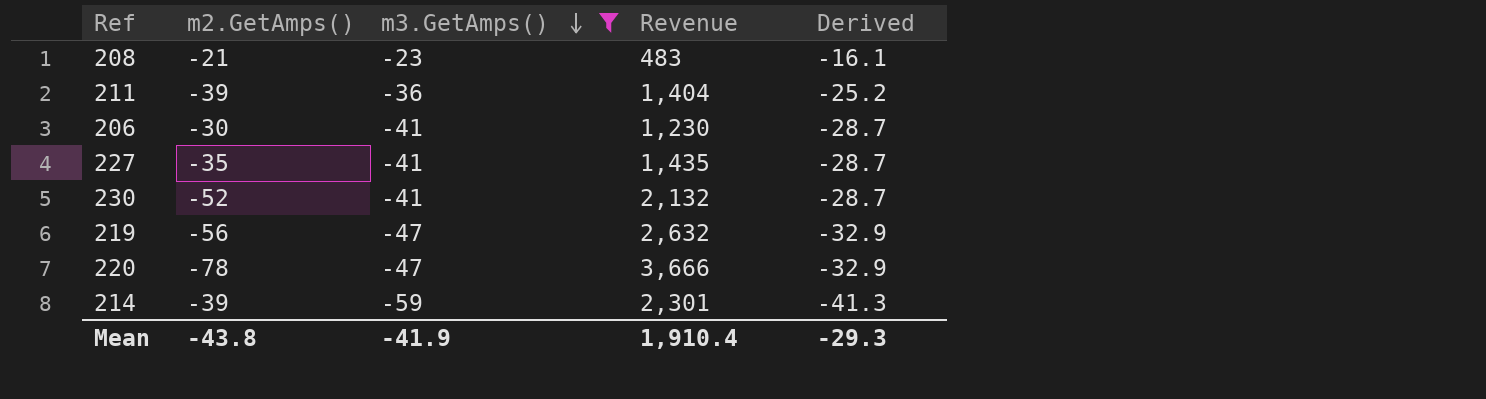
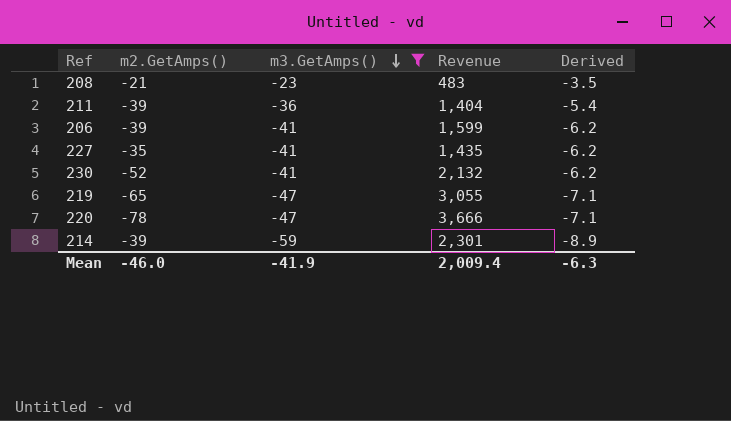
column Derived | formula: [m3.GetAmps()] * 0.7 -> [m3.GetAmps()] * 0.15
206 | m2.GetAmps(): -30 -> -39
206 | Revenue: 1,230 -> 1,599
219 | m2.GetAmps(): -56 -> -65
219 | Revenue: 2,632 -> 3,055
Mean | m2.GetAmps(): -43.8 -> -46.0
Mean | Revenue: 1,910.4 -> 2,009.4
Mean | Derived: -29.3 -> -6.3

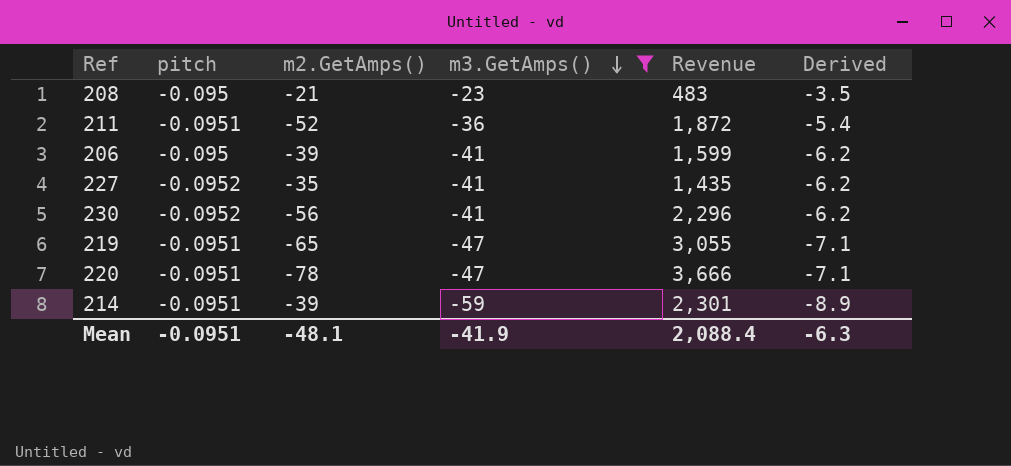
column pitch | position: none -> 2
211 | m2.GetAmps(): -39 -> -52
211 | Revenue: 1,404 -> 1,872
230 | m2.GetAmps(): -52 -> -56
230 | Revenue: 2,132 -> 2,296
Mean | m2.GetAmps(): -46.0 -> -48.1
Mean | Revenue: 2,009.4 -> 2,088.4

